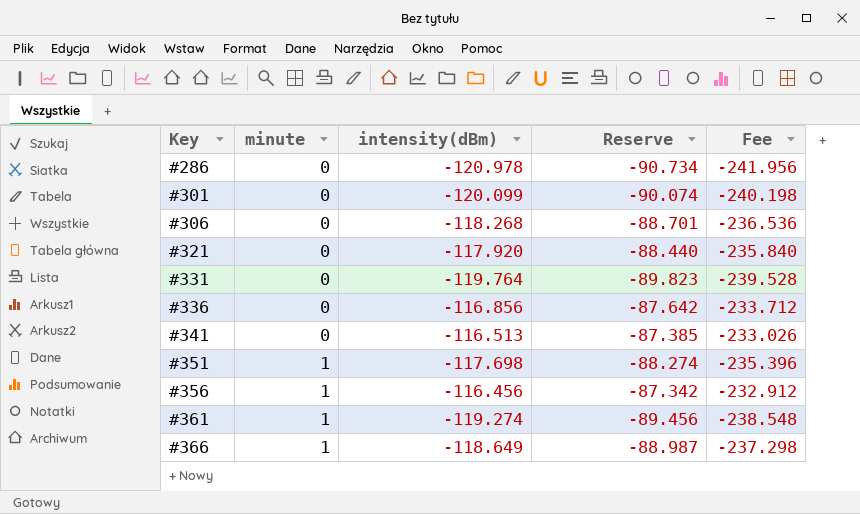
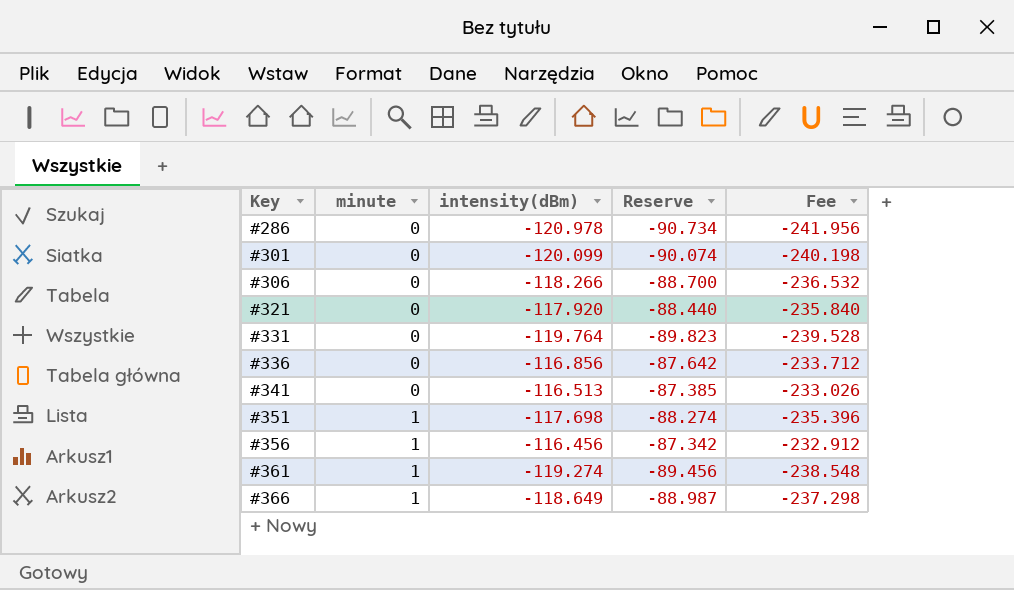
#306 | intensity(dBm): -118.268 -> -118.266
#306 | Reserve: -88.701 -> -88.700
#306 | Fee: -236.536 -> -236.532

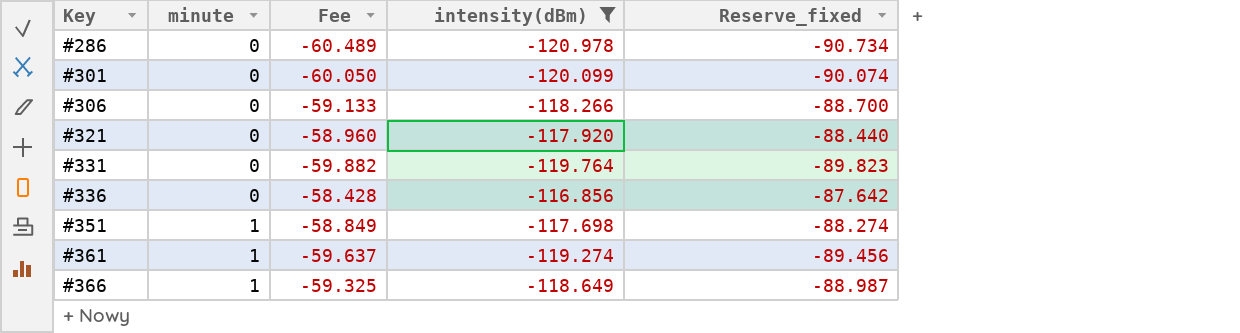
filter: none -> intensity(dBm) <= -116.856
column Fee | formula: [intensity(dBm)] * 2 -> [intensity(dBm)] * 0.5
column Fee | position: 5 -> 3
column name: Reserve -> Reserve_fixed

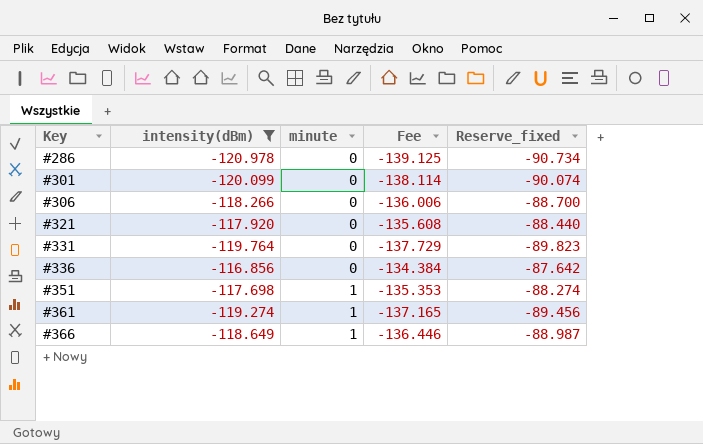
column intensity(dBm) | position: 4 -> 2
column Fee | formula: [intensity(dBm)] * 0.5 -> [intensity(dBm)] * 1.15

